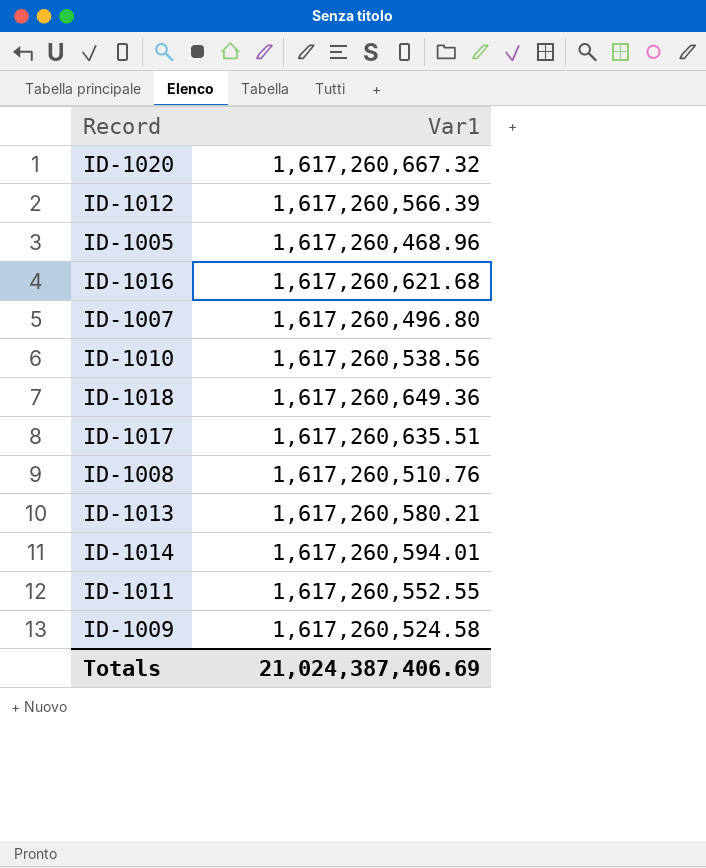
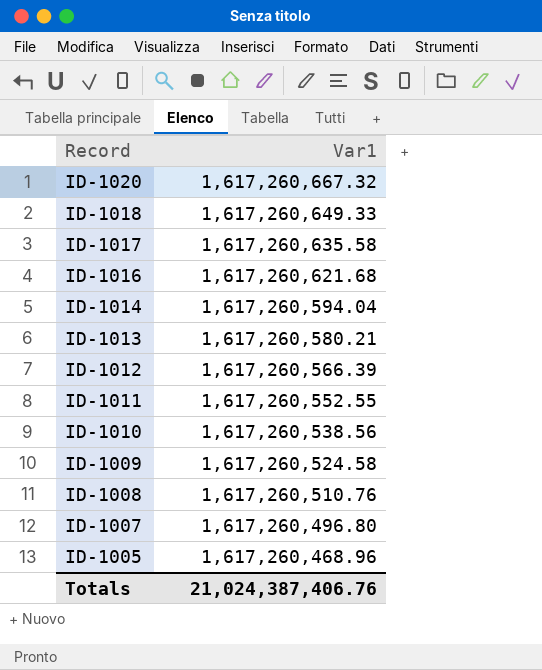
row order: none -> Record descending
ID-1018 | Var1: 1,617,260,649.36 -> 1,617,260,649.33
ID-1017 | Var1: 1,617,260,635.51 -> 1,617,260,635.58
ID-1014 | Var1: 1,617,260,594.01 -> 1,617,260,594.04
Totals | Var1: 21,024,387,406.69 -> 21,024,387,406.76

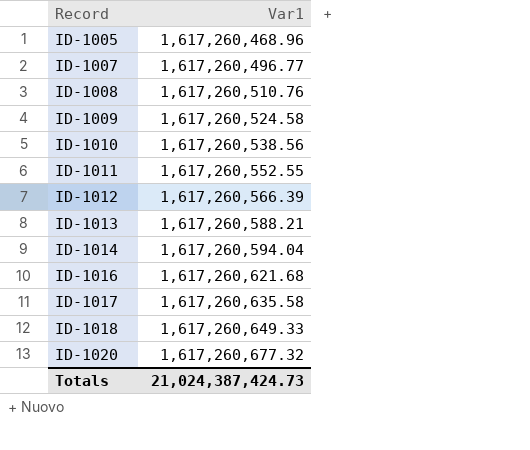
row order: Record descending -> Record ascending
ID-1007 | Var1: 1,617,260,496.80 -> 1,617,260,496.77
ID-1013 | Var1: 1,617,260,580.21 -> 1,617,260,588.21
ID-1020 | Var1: 1,617,260,667.32 -> 1,617,260,677.32
Totals | Var1: 21,024,387,406.76 -> 21,024,387,424.73

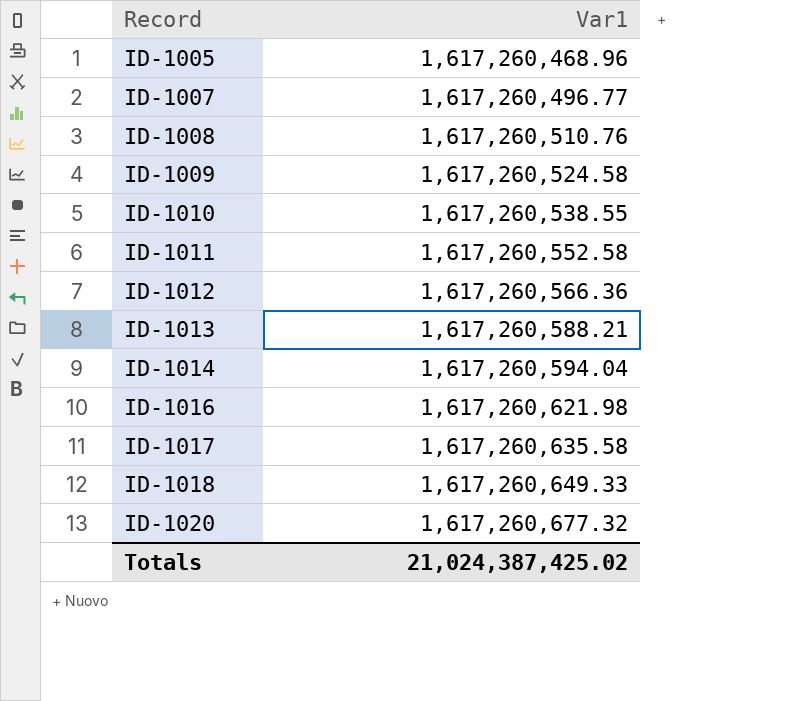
ID-1010 | Var1: 1,617,260,538.56 -> 1,617,260,538.55
ID-1011 | Var1: 1,617,260,552.55 -> 1,617,260,552.58
ID-1012 | Var1: 1,617,260,566.39 -> 1,617,260,566.36
ID-1016 | Var1: 1,617,260,621.68 -> 1,617,260,621.98
Totals | Var1: 21,024,387,424.73 -> 21,024,387,425.02

